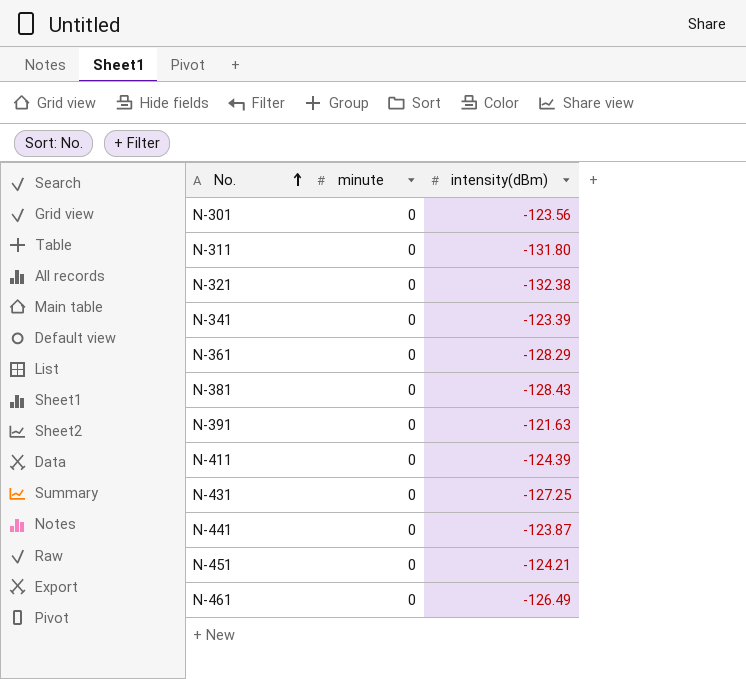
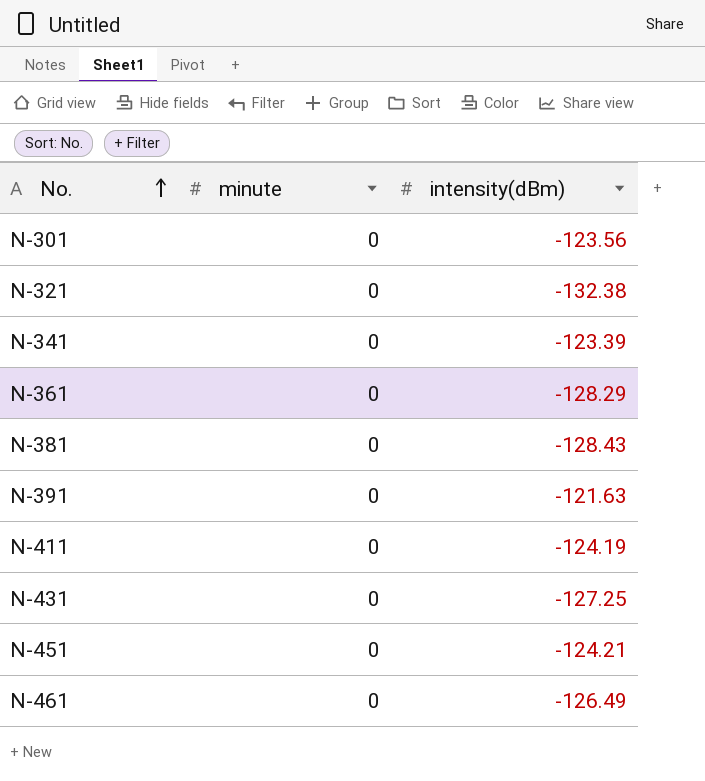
row N-311: 0 | -131.80 -> none
row N-441: 0 | -123.87 -> none
N-411 | intensity(dBm): -124.39 -> -124.19

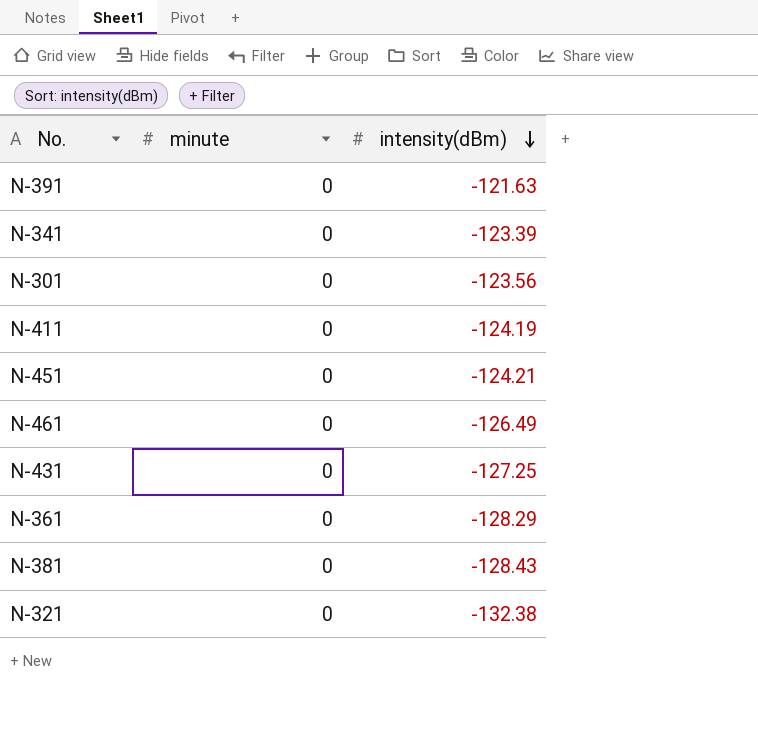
row order: No. ascending -> intensity(dBm) descending

